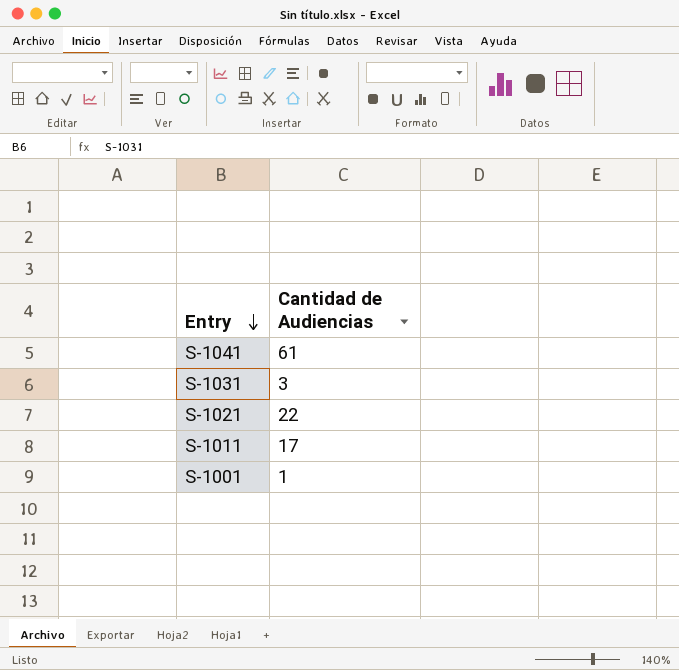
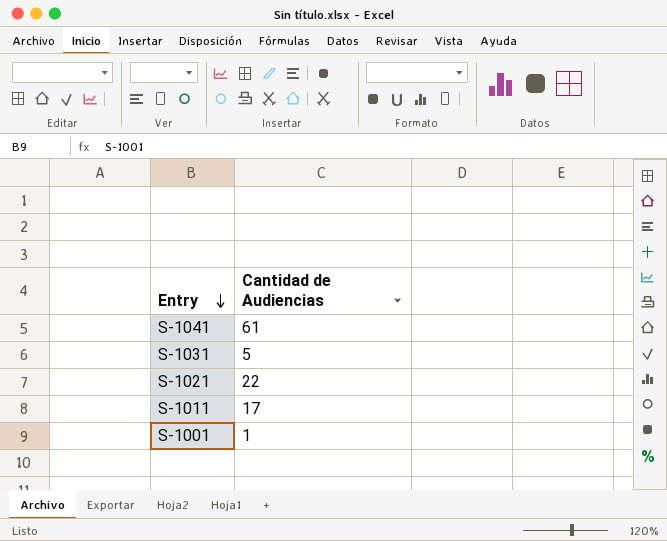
S-1031 | Cantidad de Audiencias: 3 -> 5

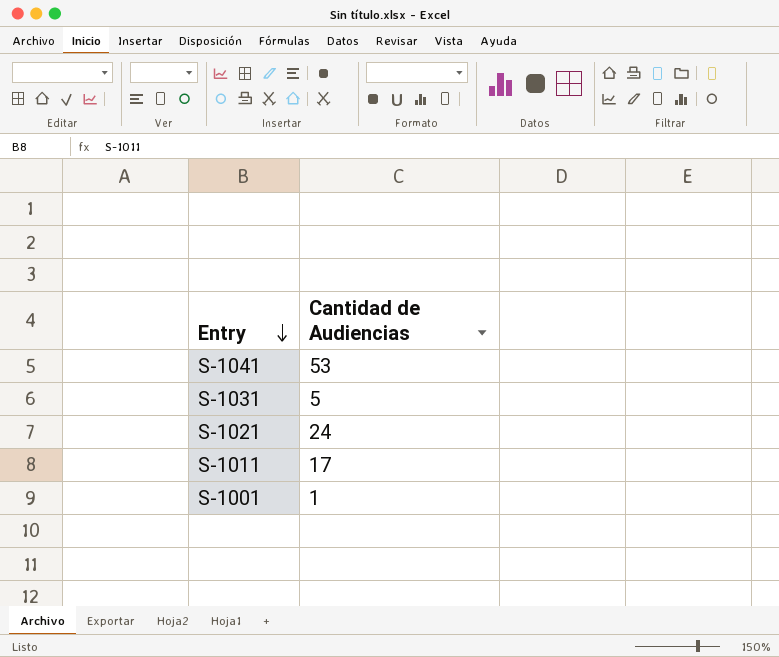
S-1041 | Cantidad de Audiencias: 61 -> 53
S-1021 | Cantidad de Audiencias: 22 -> 24

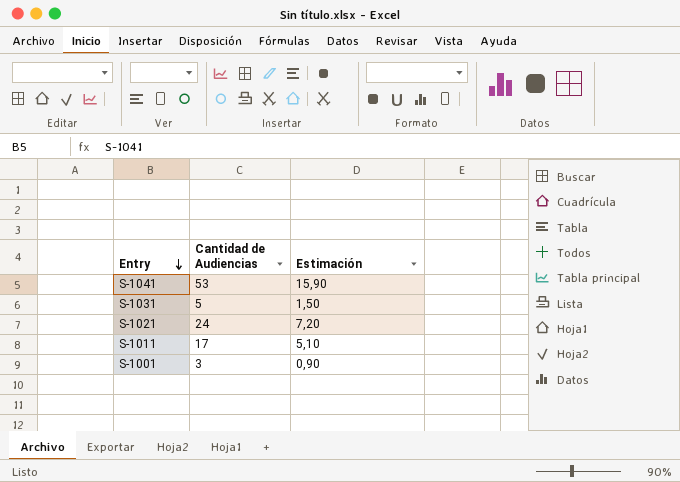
column Estimación | formula: none -> [Cantidad de Audiencias] * 0,3
S-1001 | Cantidad de Audiencias: 1 -> 3

